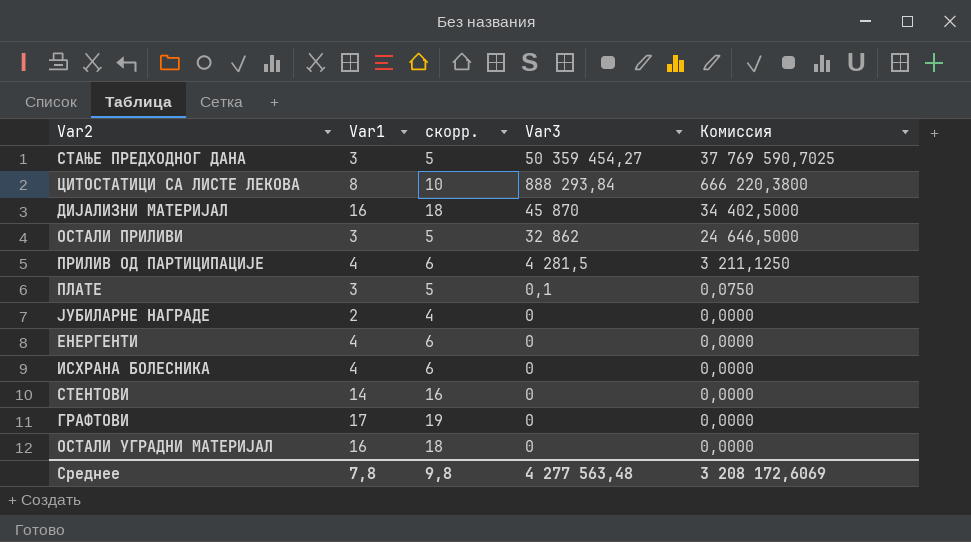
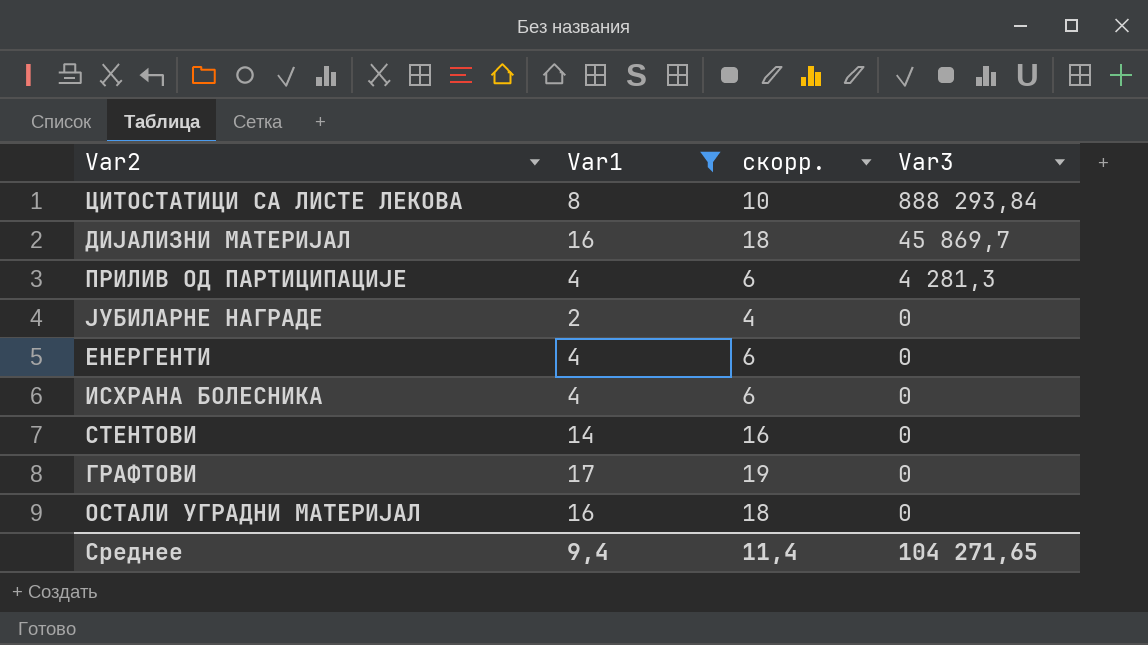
filter: none -> Var1 != 3
column Комиссия | formula: [Var3] * 0,75 -> none
ДИЈАЛИЗНИ МАТЕРИЈАЛ | Var3: 45 870 -> 45 869,7
ПРИЛИВ ОД ПАРТИЦИПАЦИЈЕ | Var3: 4 281,5 -> 4 281,3
Среднее | Var1: 7,8 -> 9,4
Среднее | скорр.: 9,8 -> 11,4
Среднее | Var3: 4 277 563,48 -> 104 271,65

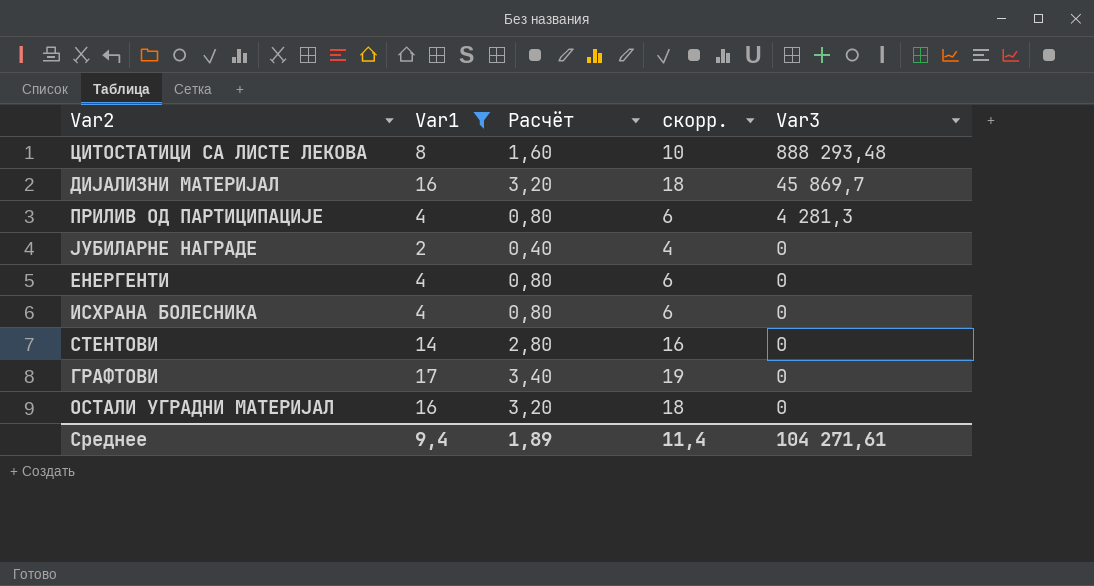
column Расчёт | formula: none -> [Var1] * 0,2
ЦИТОСТАТИЦИ СА ЛИСТЕ ЛЕКОВА | Var3: 888 293,84 -> 888 293,48
Среднее | Var3: 104 271,65 -> 104 271,61

